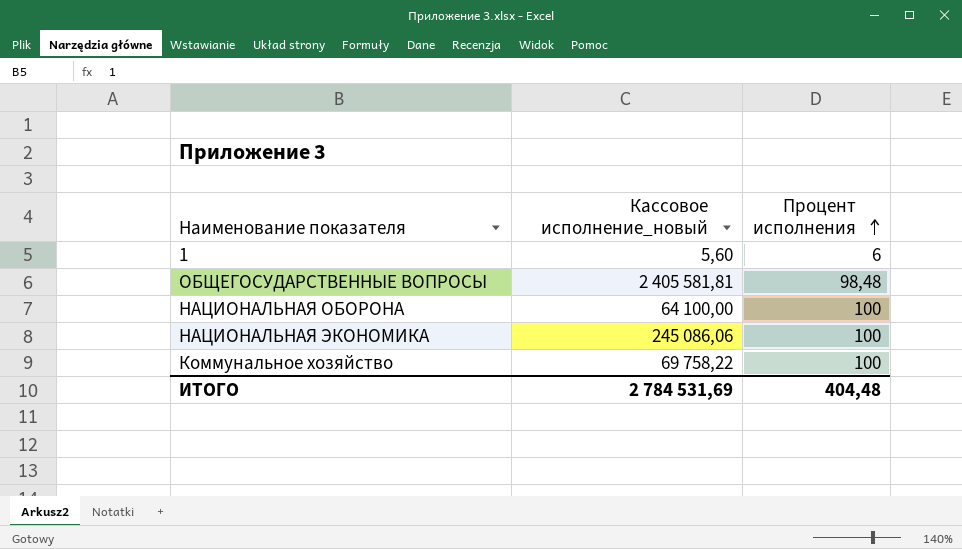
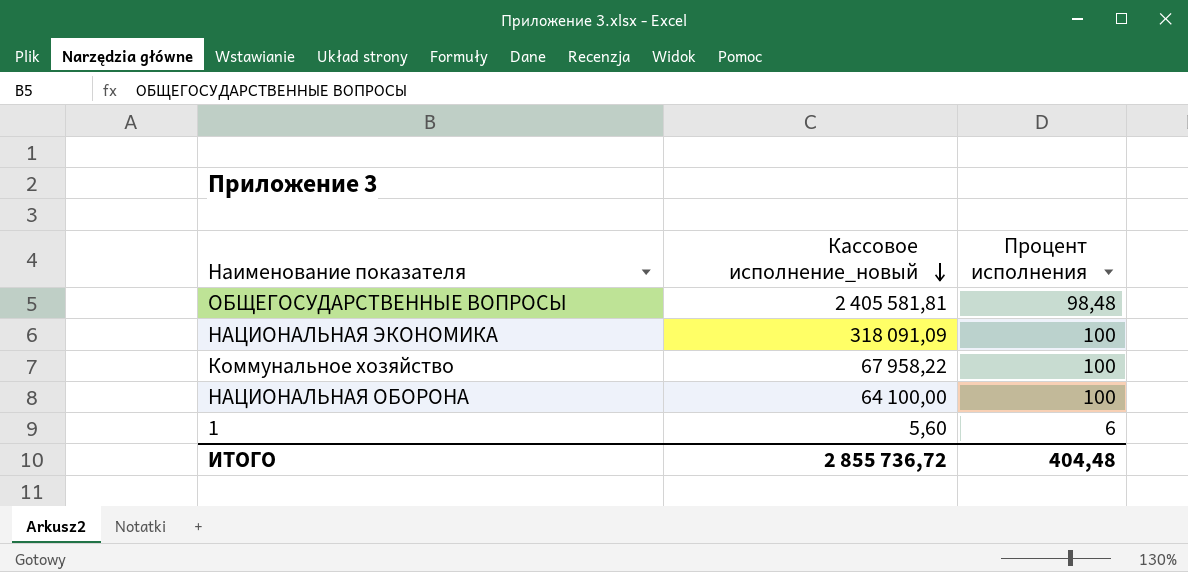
row order: Процент исполнения ascending -> Кассовое исполнение_новый descending
НАЦИОНАЛЬНАЯ ЭКОНОМИКА | Кассовое исполнение_новый: 245 086,06 -> 318 091,09
Коммунальное хозяйство | Кассовое исполнение_новый: 69 758,22 -> 67 958,22
ИТОГО | Кассовое исполнение_новый: 2 784 531,69 -> 2 855 736,72

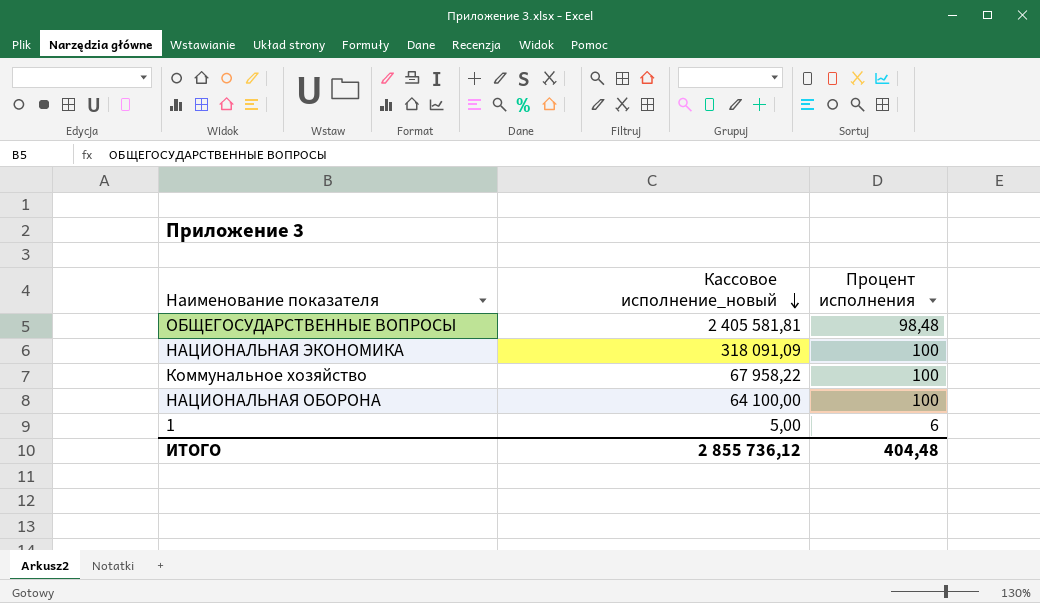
1 | Кассовое исполнение_новый: 5,60 -> 5,00
ИТОГО | Кассовое исполнение_новый: 2 855 736,72 -> 2 855 736,12

